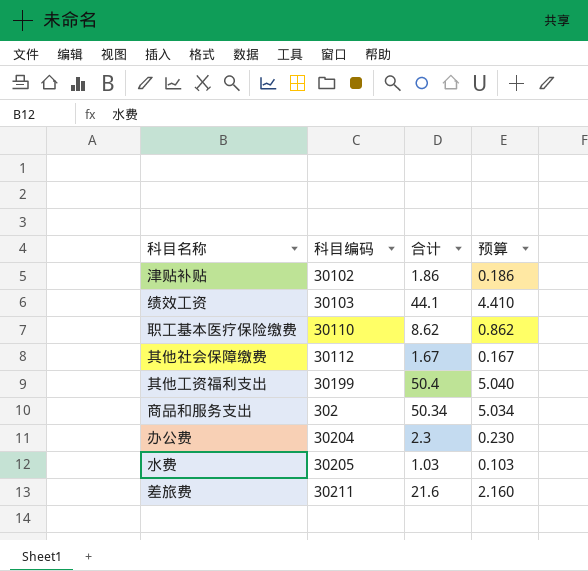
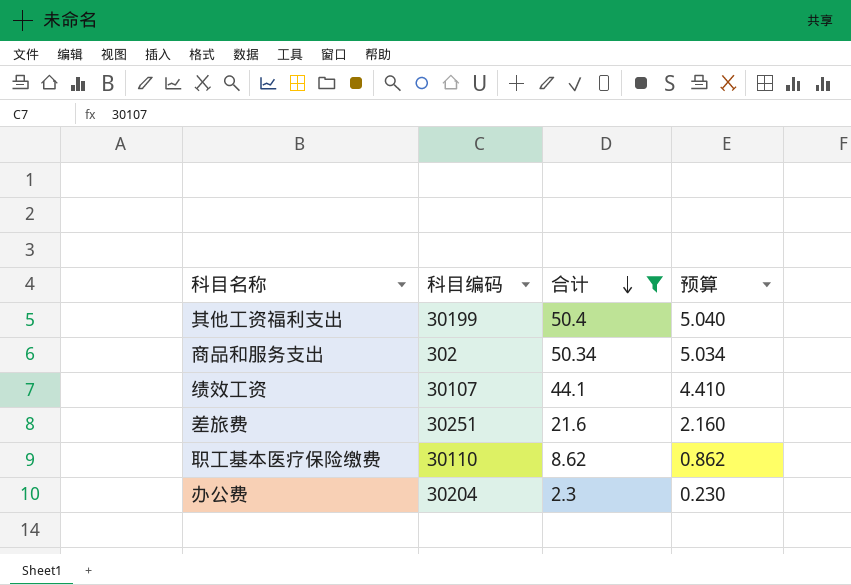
filter: none -> 合计 >= 2.3
row order: none -> 合计 descending
绩效工资 | 科目编码: 30103 -> 30107
差旅费 | 科目编码: 30211 -> 30251

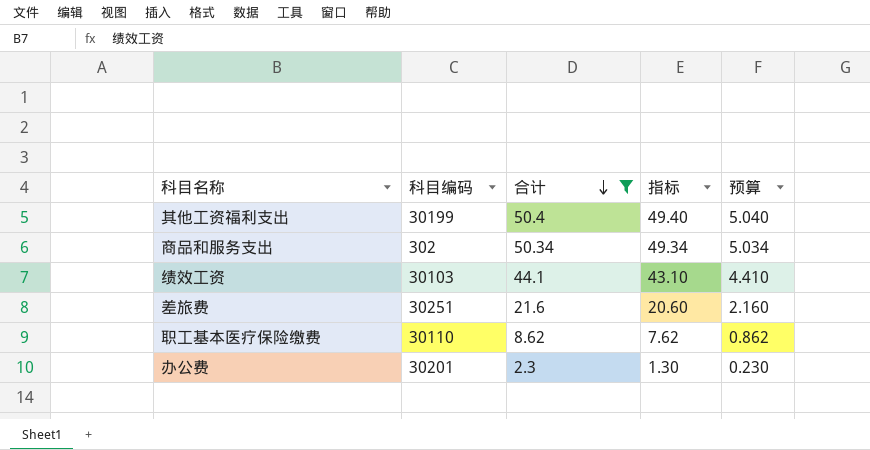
column 指标 | formula: none -> [合计] - 1
绩效工资 | 科目编码: 30107 -> 30103
办公费 | 科目编码: 30204 -> 30201

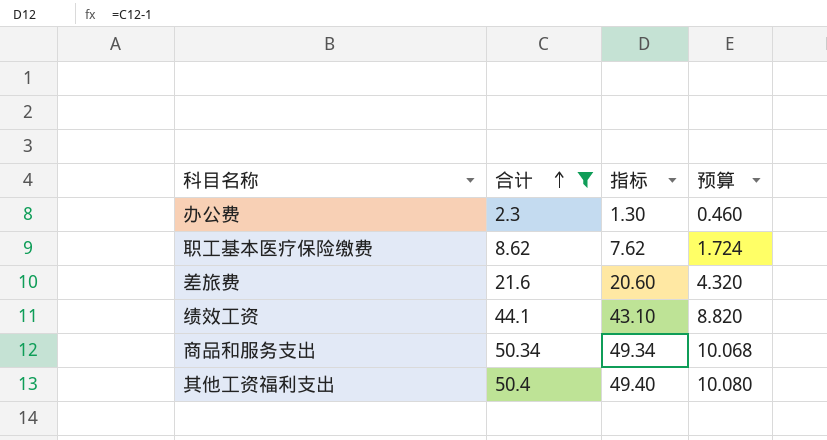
row order: 合计 descending -> 合计 ascending
column 科目编码 | position: 2 -> none
column 预算 | formula: [合计] * 0.1 -> [合计] * 0.2

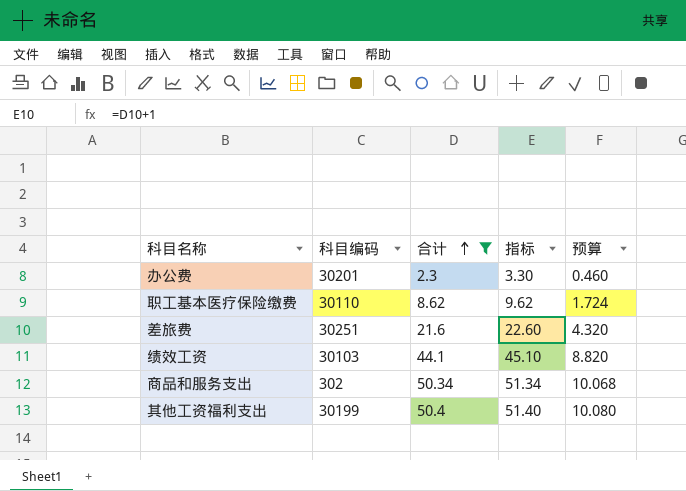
column 科目编码 | position: none -> 2
column 指标 | formula: [合计] - 1 -> [合计] + 1

